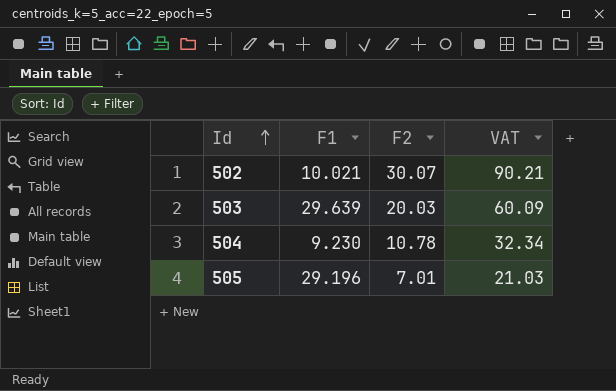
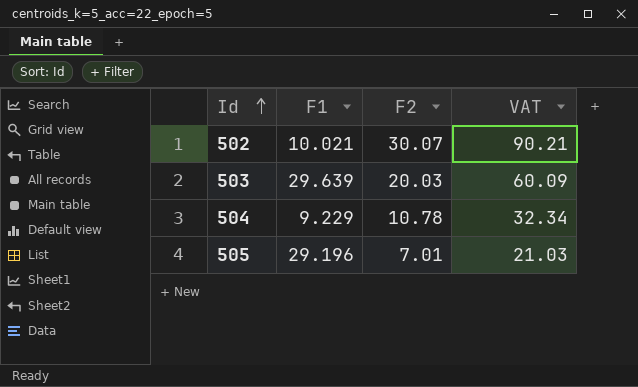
504 | F1: 9.230 -> 9.229

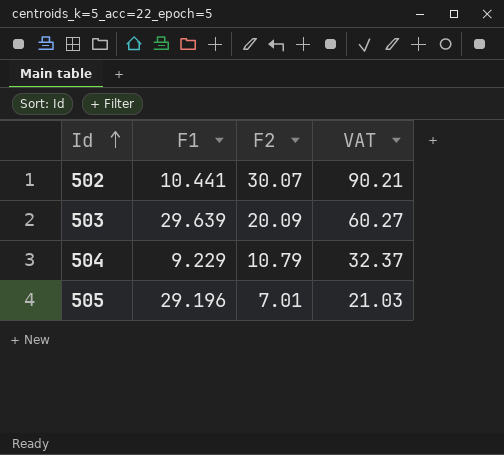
502 | F1: 10.021 -> 10.441
503 | F2: 20.03 -> 20.09
503 | VAT: 60.09 -> 60.27
504 | F2: 10.78 -> 10.79
504 | VAT: 32.34 -> 32.37

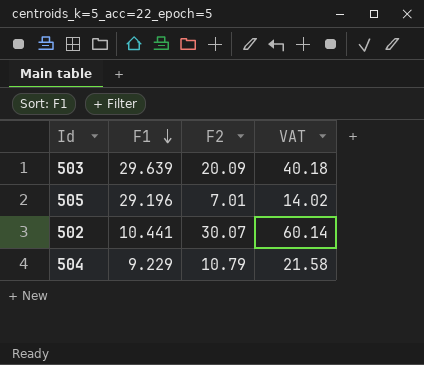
row order: Id ascending -> F1 descending
column VAT | formula: [F2] * 3 -> [F2] * 2

